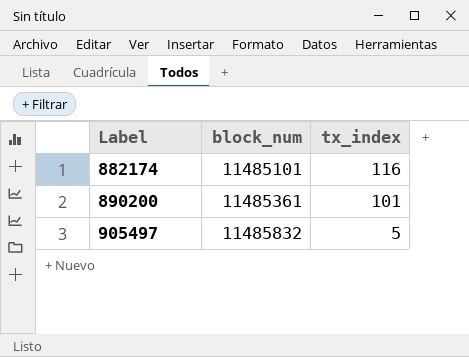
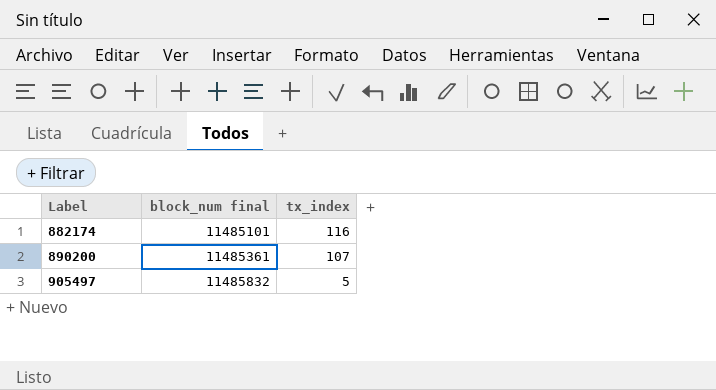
column name: block_num -> block_num final
890200 | tx_index: 101 -> 107

